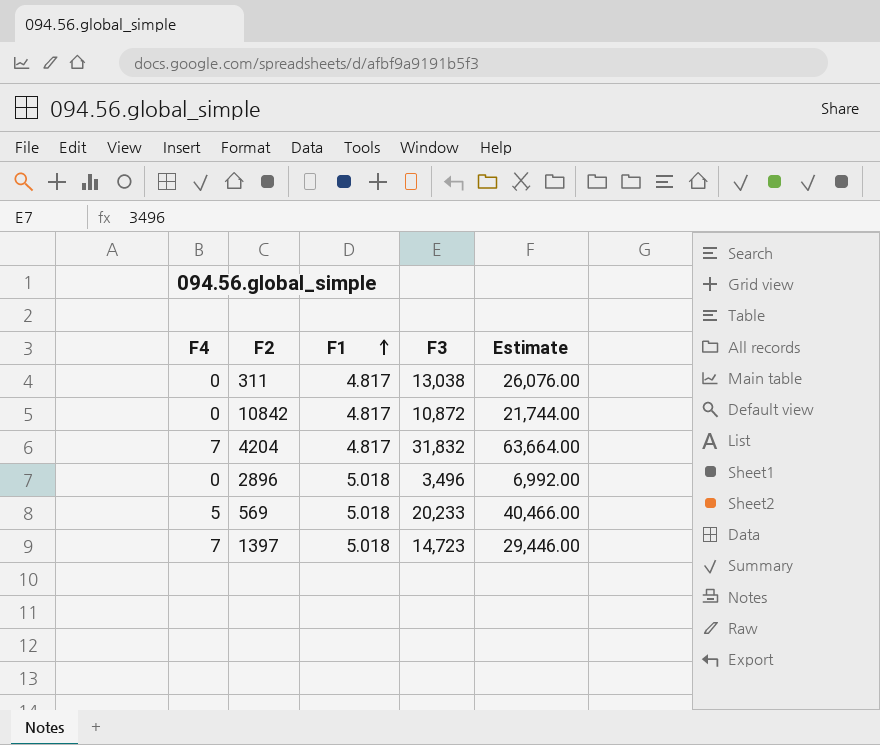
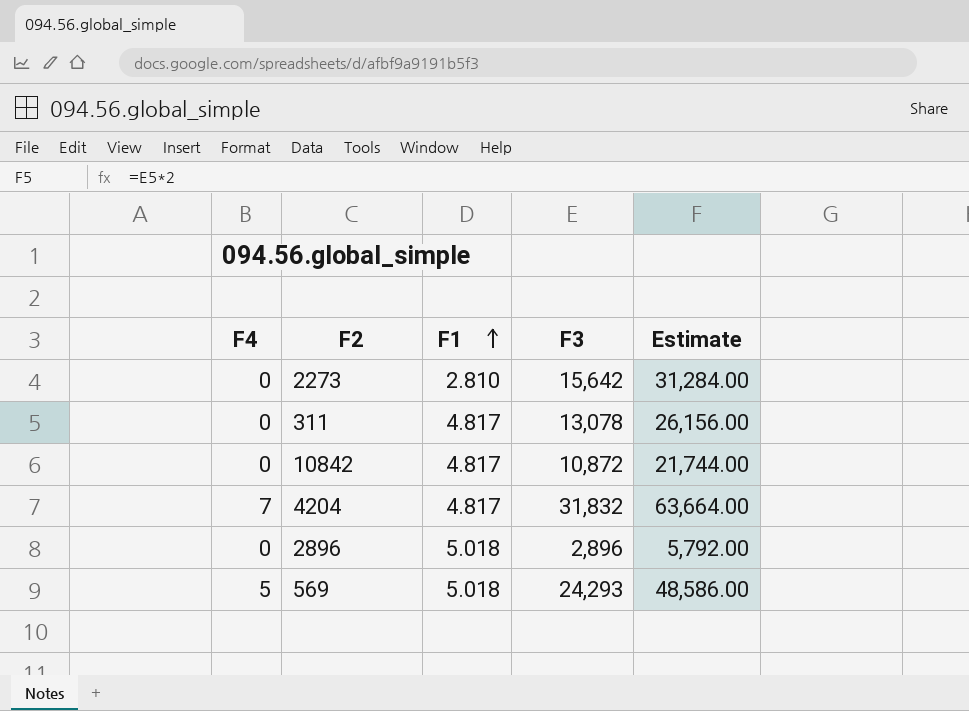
row 1397: 7 | 5.018 | 14,723 | 29,446.00 -> none
row 2273: none -> 0 | 2.810 | 15,642 | 31,284.00
311 | F3: 13,038 -> 13,078
311 | Estimate: 26,076.00 -> 26,156.00
2896 | F3: 3,496 -> 2,896
2896 | Estimate: 6,992.00 -> 5,792.00
569 | F3: 20,233 -> 24,293
569 | Estimate: 40,466.00 -> 48,586.00

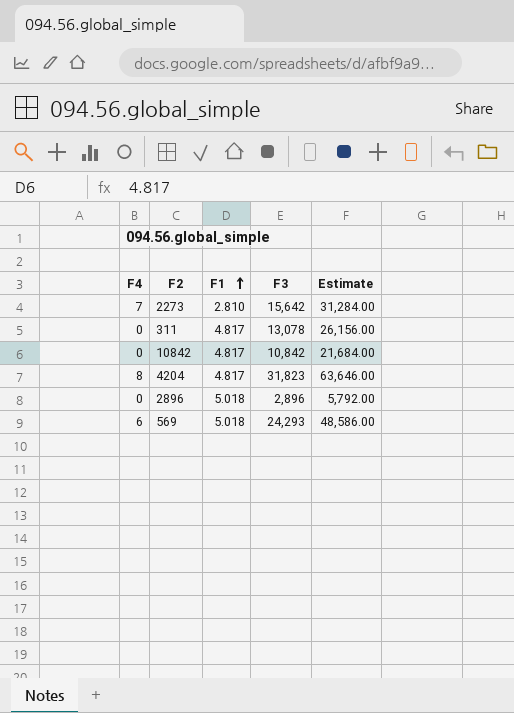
2273 | F4: 0 -> 7
10842 | F3: 10,872 -> 10,842
10842 | Estimate: 21,744.00 -> 21,684.00
4204 | F4: 7 -> 8
4204 | F3: 31,832 -> 31,823
4204 | Estimate: 63,664.00 -> 63,646.00
569 | F4: 5 -> 6

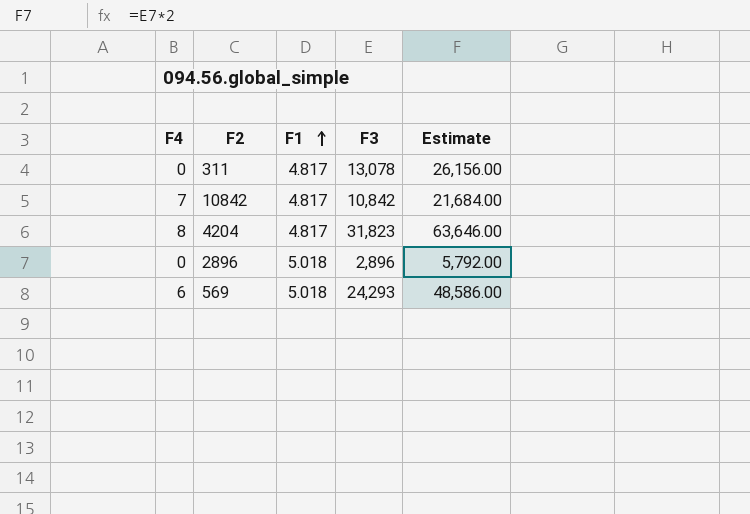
row 2273: 7 | 2.810 | 15,642 | 31,284.00 -> none
10842 | F4: 0 -> 7

